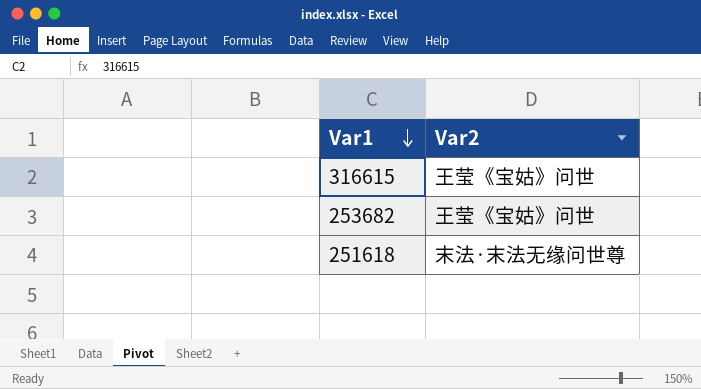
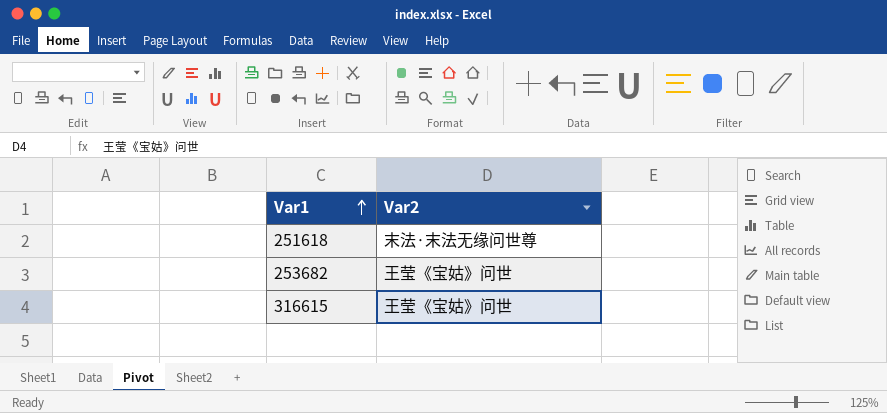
row order: Var1 descending -> Var1 ascending

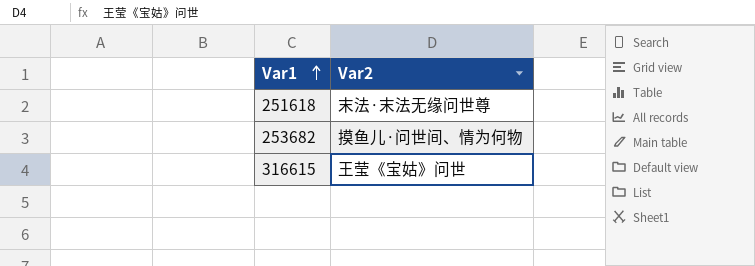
253682 | Var2: 王莹《宝姑》问世 -> 摸鱼儿·问世间、情为何物

